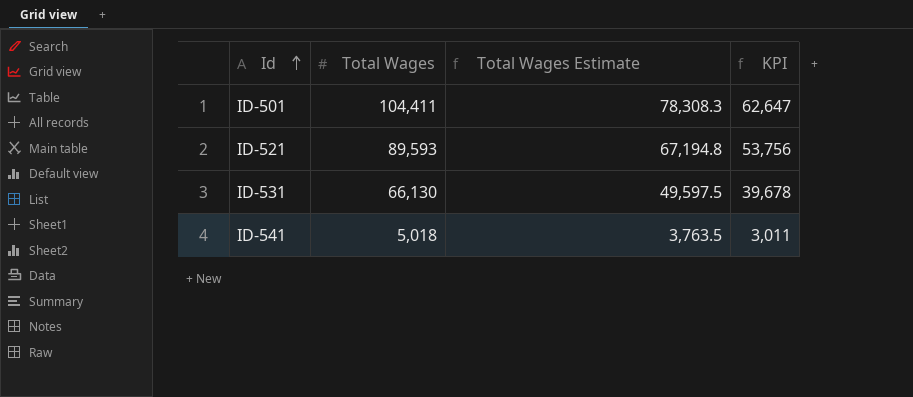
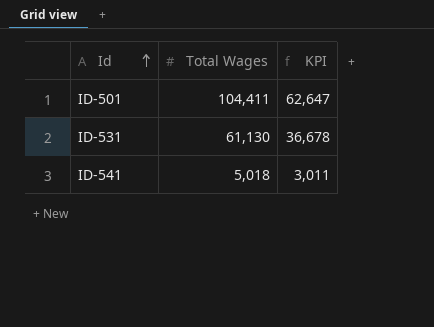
column Total Wages Estimate | formula: [Total Wages] * 0.75 -> none
row ID-521: 89,593 | 67,194.8 | 53,756 -> none
ID-531 | Total Wages: 66,130 -> 61,130
ID-531 | KPI: 39,678 -> 36,678

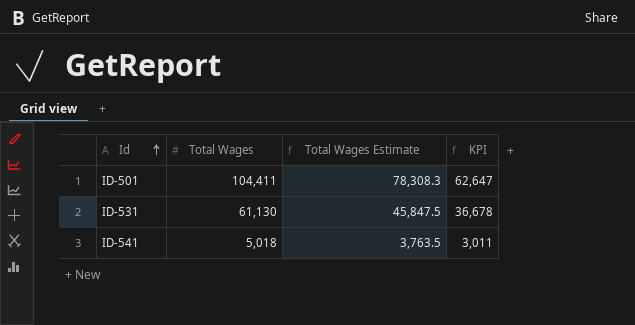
column Total Wages Estimate | formula: none -> [Total Wages] * 0.75

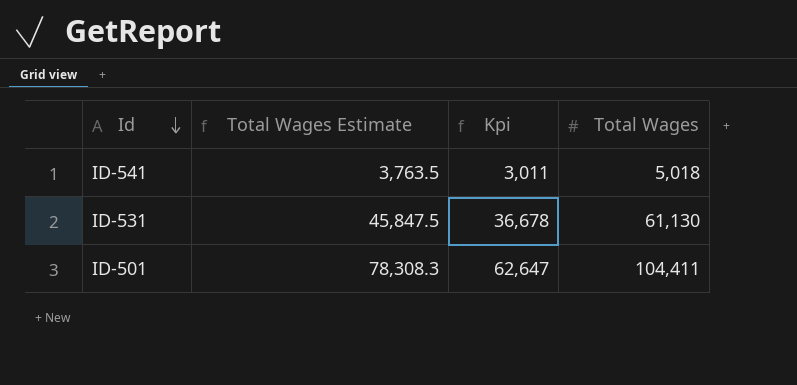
row order: Id ascending -> Id descending
column name: KPI -> Kpi
column Total Wages | position: 2 -> 4

